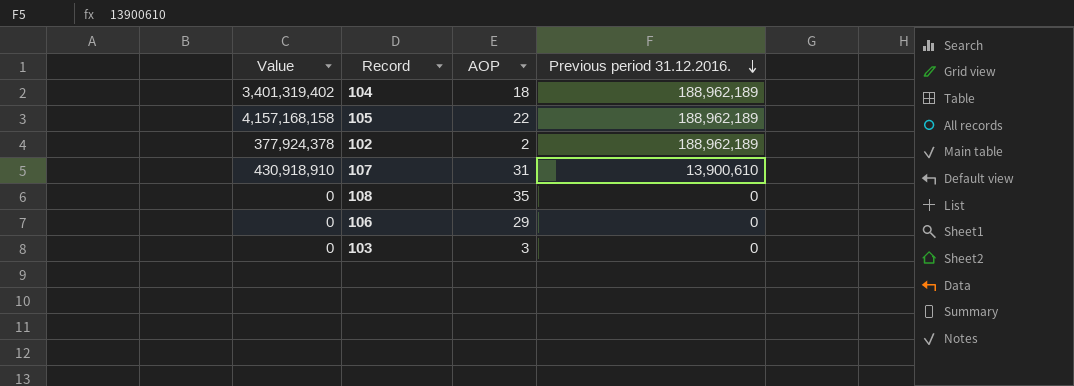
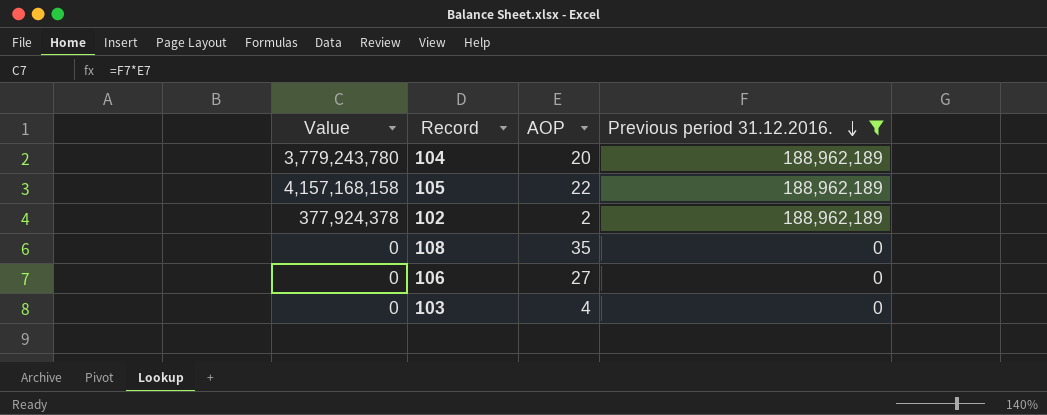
filter: none -> Previous period 31.12.2016. != 13,900,610
104 | Value: 3,401,319,402 -> 3,779,243,780
104 | AOP: 18 -> 20
106 | AOP: 29 -> 27
103 | AOP: 3 -> 4

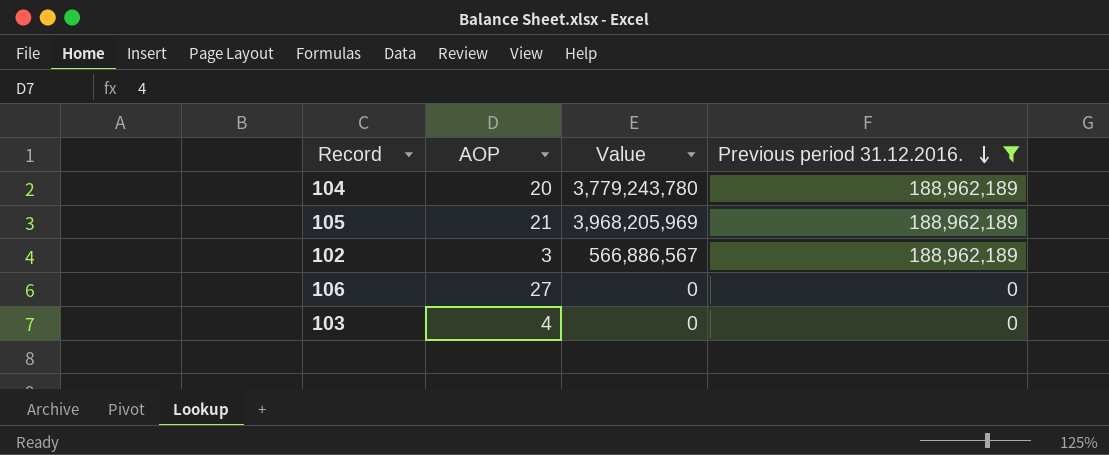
column Value | position: 1 -> 3
row 108: 0 | 35 | 0 -> none
105 | AOP: 22 -> 21
105 | Value: 4,157,168,158 -> 3,968,205,969
102 | AOP: 2 -> 3
102 | Value: 377,924,378 -> 566,886,567

